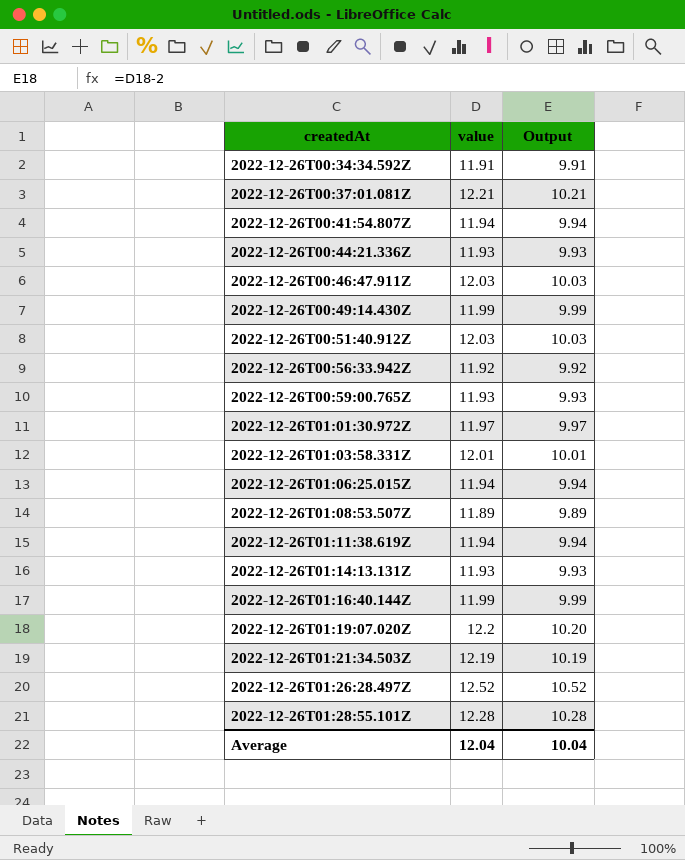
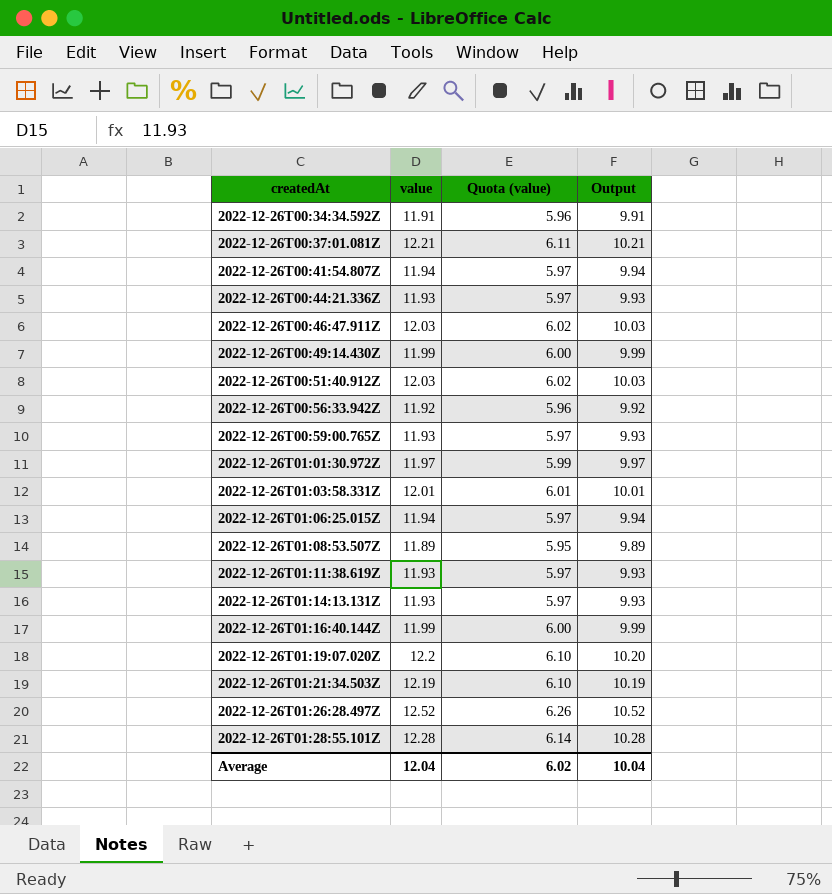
column Quota (value) | formula: none -> [value] * 0.5
2022-12-26T01:11:38.619Z | value: 11.94 -> 11.93
2022-12-26T01:11:38.619Z | Output: 9.94 -> 9.93

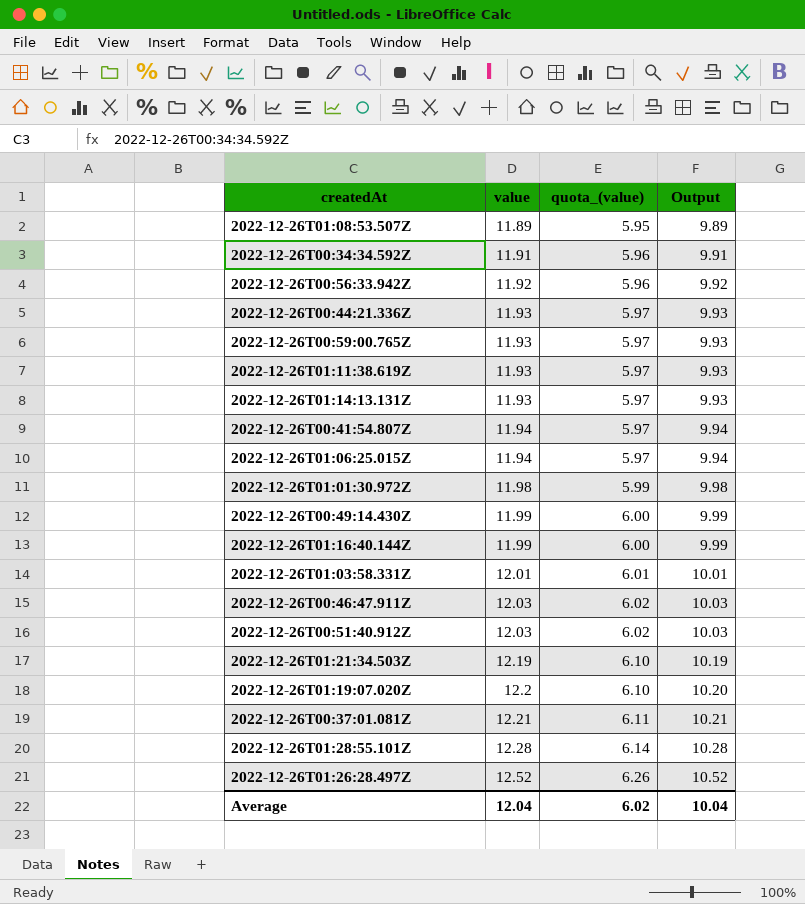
row order: createdAt ascending -> value ascending
column name: Quota (value) -> quota_(value)
2022-12-26T01:01:30.972Z | value: 11.97 -> 11.98
2022-12-26T01:01:30.972Z | Output: 9.97 -> 9.98

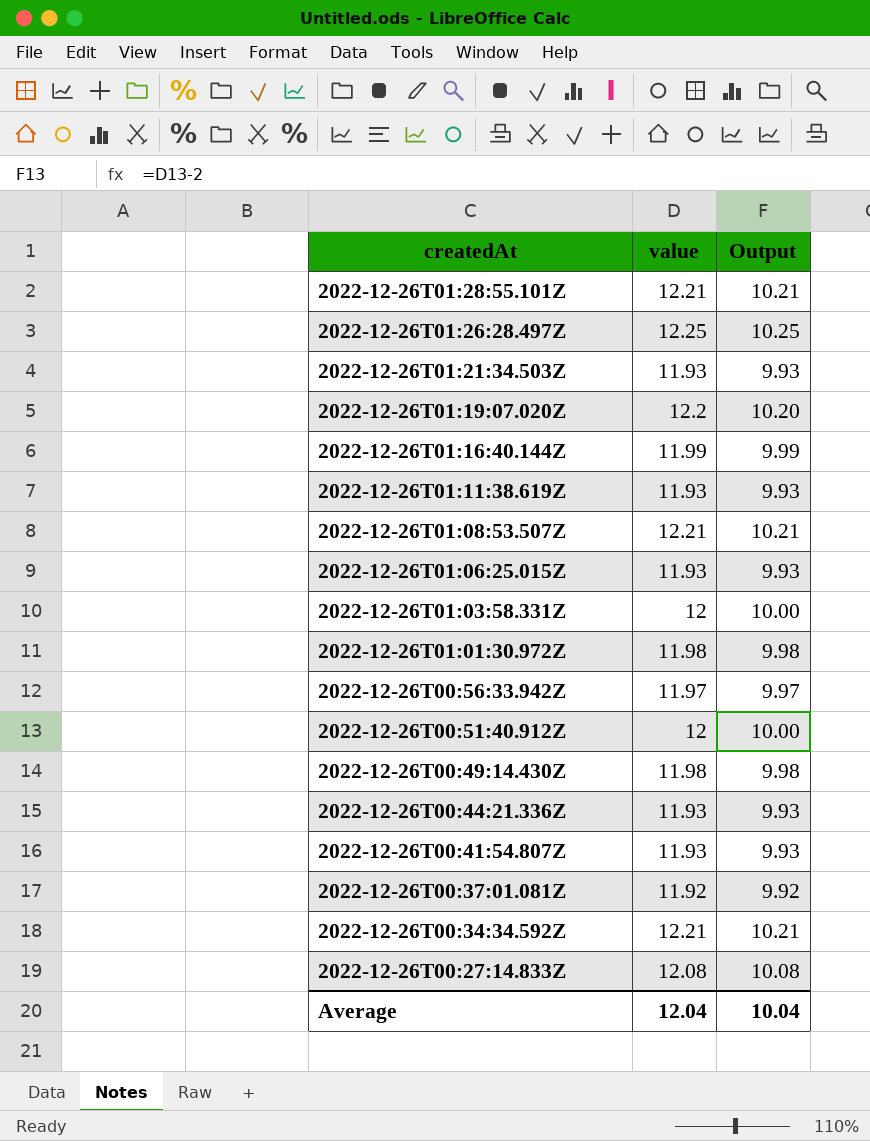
row order: value ascending -> createdAt descending
column quota_(value) | formula: [value] * 0.5 -> none
row 2022-12-26T00:59:00.765Z: 11.93 | 5.97 | 9.93 -> none
row 2022-12-26T01:14:13.131Z: 11.93 | 5.97 | 9.93 -> none
row 2022-12-26T00:46:47.911Z: 12.03 | 6.02 | 10.03 -> none
2022-12-26T01:28:55.101Z | value: 12.28 -> 12.21
2022-12-26T01:28:55.101Z | Output: 10.28 -> 10.21
2022-12-26T01:26:28.497Z | value: 12.52 -> 12.25
2022-12-26T01:26:28.497Z | Output: 10.52 -> 10.25
2022-12-26T01:21:34.503Z | value: 12.19 -> 11.93
2022-12-26T01:21:34.503Z | Output: 10.19 -> 9.93
2022-12-26T01:08:53.507Z | value: 11.89 -> 12.21
2022-12-26T01:08:53.507Z | Output: 9.89 -> 10.21
2022-12-26T01:06:25.015Z | value: 11.94 -> 11.93
2022-12-26T01:06:25.015Z | Output: 9.94 -> 9.93
2022-12-26T01:03:58.331Z | value: 12.01 -> 12
2022-12-26T01:03:58.331Z | Output: 10.01 -> 10.00
2022-12-26T00:56:33.942Z | value: 11.92 -> 11.97
2022-12-26T00:56:33.942Z | Output: 9.92 -> 9.97
2022-12-26T00:51:40.912Z | value: 12.03 -> 12
2022-12-26T00:51:40.912Z | Output: 10.03 -> 10.00
2022-12-26T00:49:14.430Z | value: 11.99 -> 11.98
2022-12-26T00:49:14.430Z | Output: 9.99 -> 9.98
2022-12-26T00:41:54.807Z | value: 11.94 -> 11.93
2022-12-26T00:41:54.807Z | Output: 9.94 -> 9.93
2022-12-26T00:37:01.081Z | value: 12.21 -> 11.92
2022-12-26T00:37:01.081Z | Output: 10.21 -> 9.92
2022-12-26T00:34:34.592Z | value: 11.91 -> 12.21
2022-12-26T00:34:34.592Z | Output: 9.91 -> 10.21
row 2022-12-26T00:27:14.833Z: none -> 12.08 | 10.08

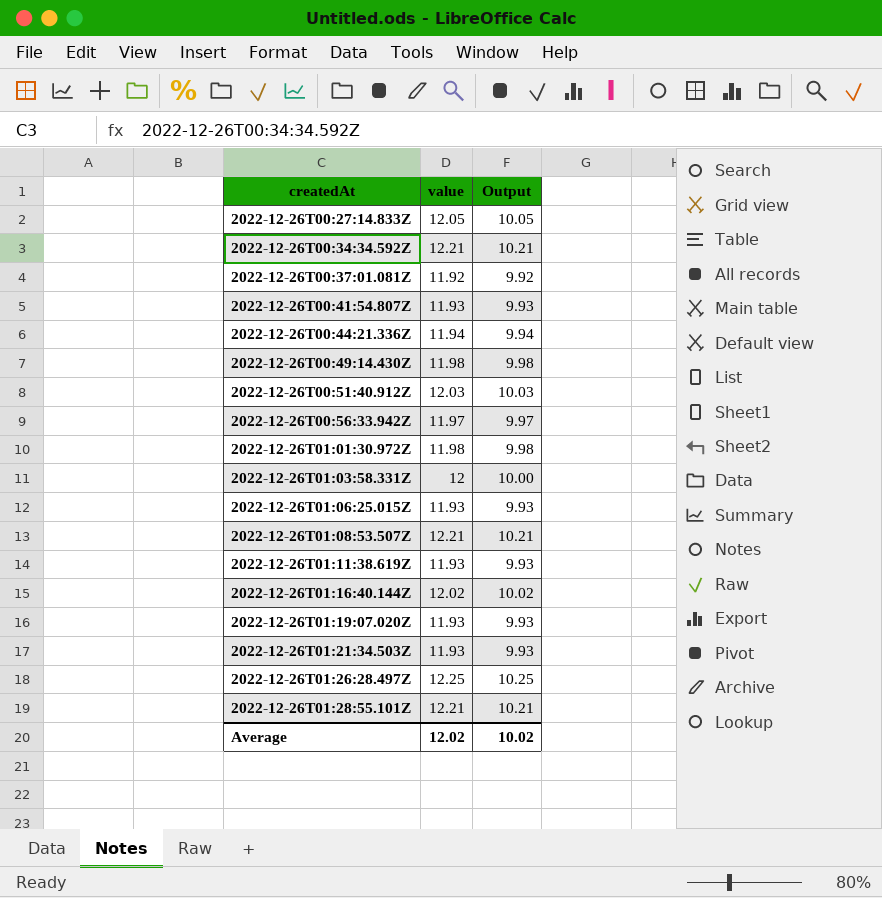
row order: createdAt descending -> createdAt ascending
2022-12-26T00:27:14.833Z | value: 12.08 -> 12.05
2022-12-26T00:27:14.833Z | Output: 10.08 -> 10.05
2022-12-26T00:44:21.336Z | value: 11.93 -> 11.94
2022-12-26T00:44:21.336Z | Output: 9.93 -> 9.94
2022-12-26T00:51:40.912Z | value: 12 -> 12.03
2022-12-26T00:51:40.912Z | Output: 10.00 -> 10.03
2022-12-26T01:16:40.144Z | value: 11.99 -> 12.02
2022-12-26T01:16:40.144Z | Output: 9.99 -> 10.02
2022-12-26T01:19:07.020Z | value: 12.2 -> 11.93
2022-12-26T01:19:07.020Z | Output: 10.20 -> 9.93
Average | value: 12.04 -> 12.02
Average | Output: 10.04 -> 10.02

